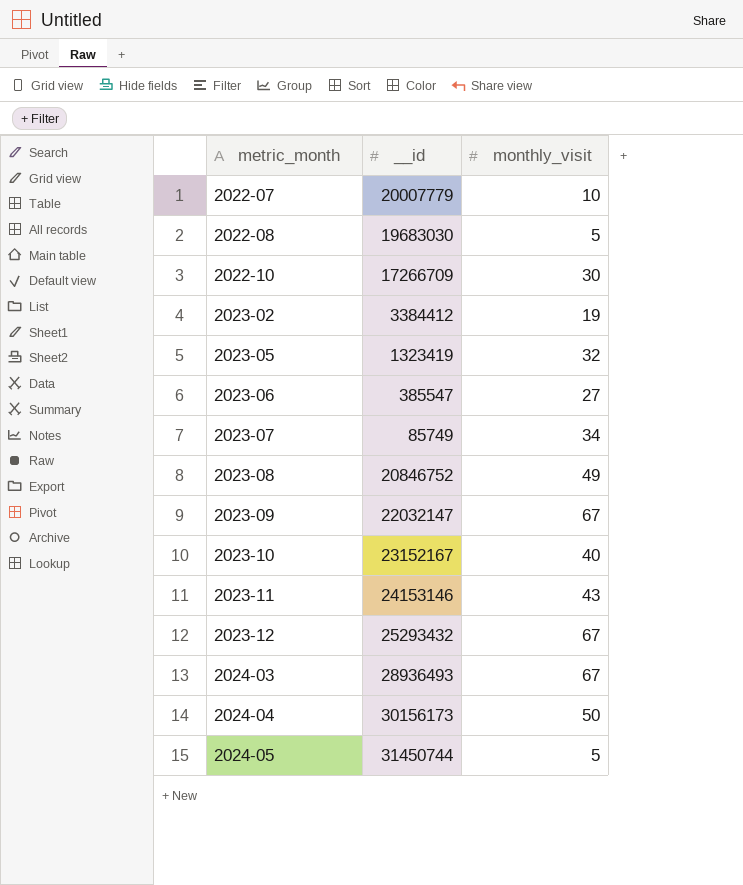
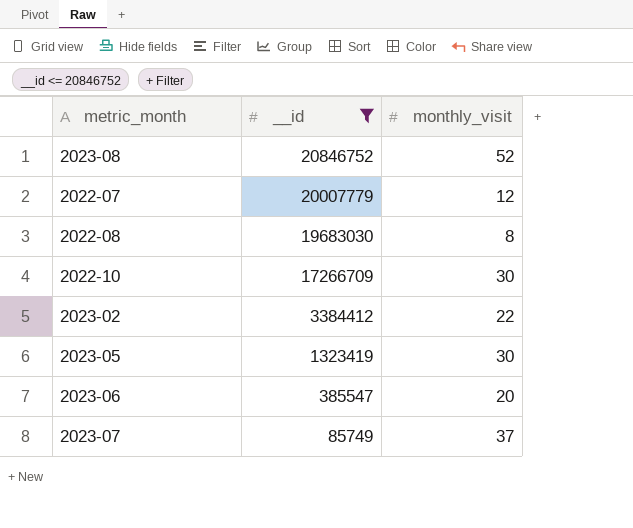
filter: none -> __id <= 20846752
row order: metric_month ascending -> __id descending
2023-08 | monthly_visit: 49 -> 52
2022-07 | monthly_visit: 10 -> 12
2022-08 | monthly_visit: 5 -> 8
2023-02 | monthly_visit: 19 -> 22
2023-05 | monthly_visit: 32 -> 30
2023-06 | monthly_visit: 27 -> 20
2023-07 | monthly_visit: 34 -> 37

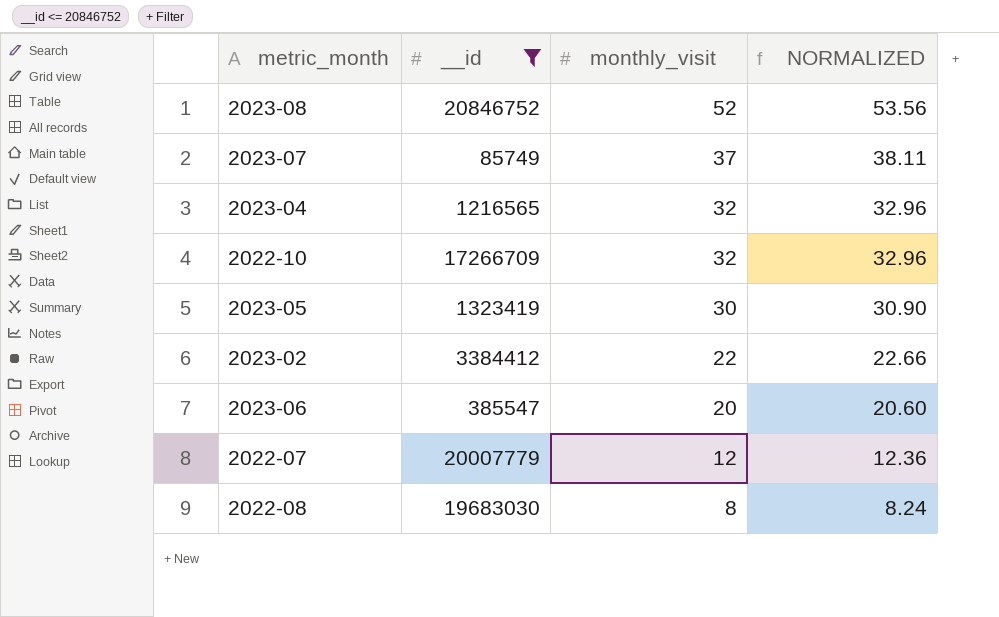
row order: __id descending -> monthly_visit descending
column NORMALIZED | formula: none -> [monthly_visit] * 1.03
row 2023-04: none -> 1216565 | 32 | 32.96
2022-10 | monthly_visit: 30 -> 32

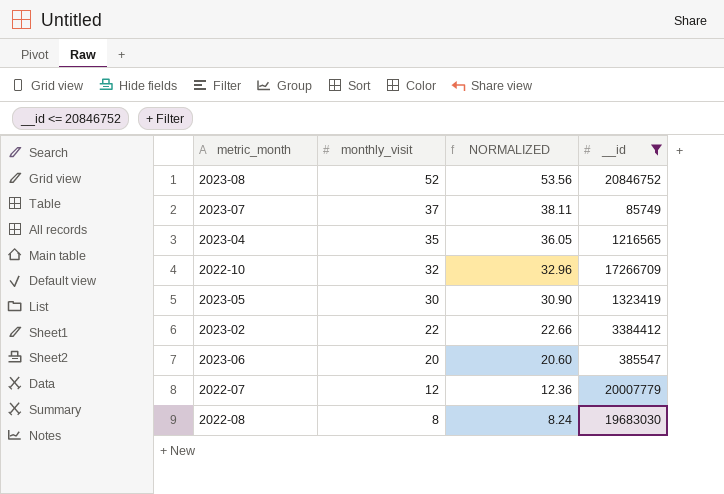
column __id | position: 2 -> 4
2023-04 | monthly_visit: 32 -> 35
2023-04 | NORMALIZED: 32.96 -> 36.05

